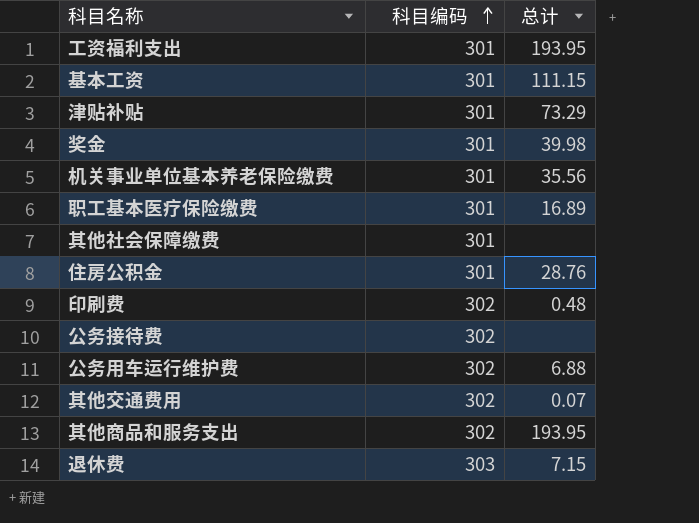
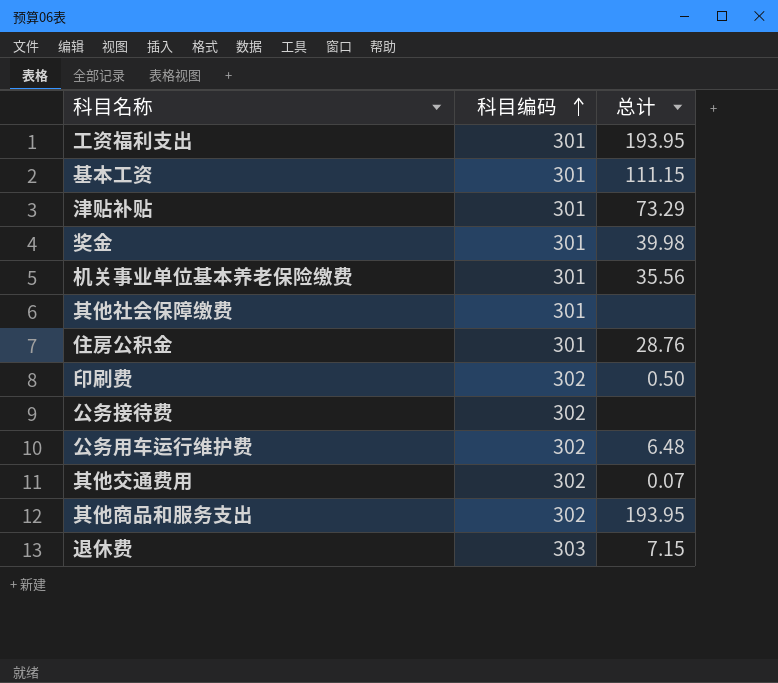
row 职工基本医疗保险缴费: 301 | 16.89 -> none
印刷费 | 总计: 0.48 -> 0.50
公务用车运行维护费 | 总计: 6.88 -> 6.48

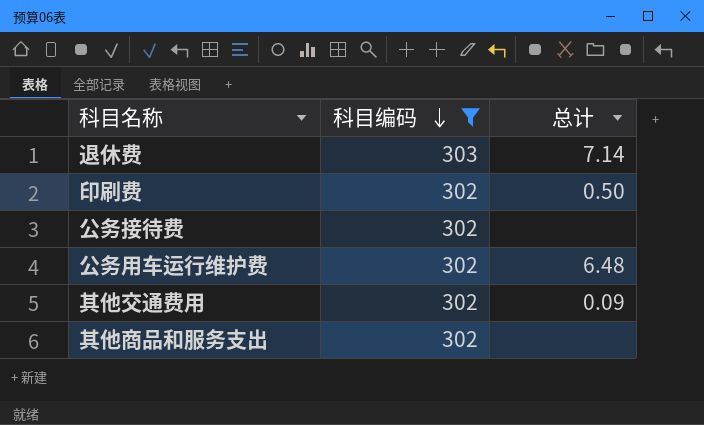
filter: none -> 科目编码 != 301
row order: 科目编码 ascending -> 科目编码 descending
退休费 | 总计: 7.15 -> 7.14
其他交通费用 | 总计: 0.07 -> 0.09
其他商品和服务支出 | 总计: 193.95 -> none

